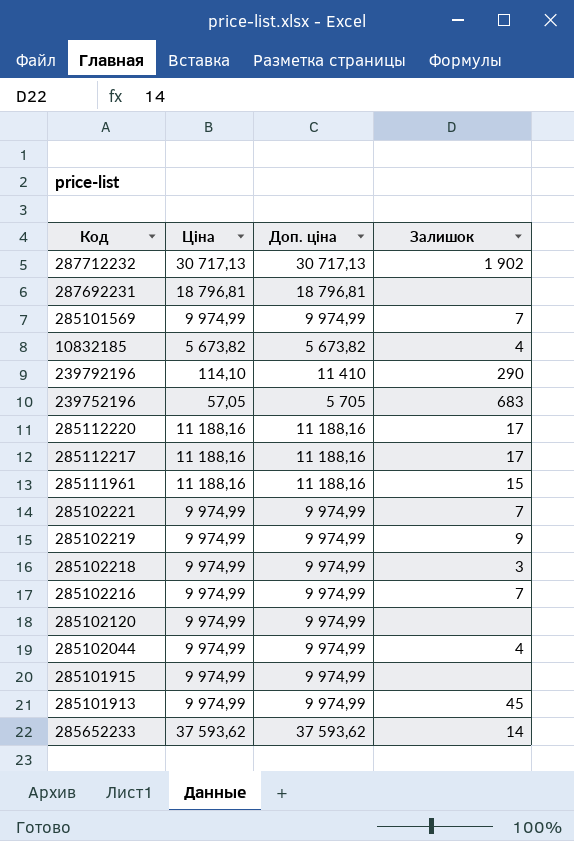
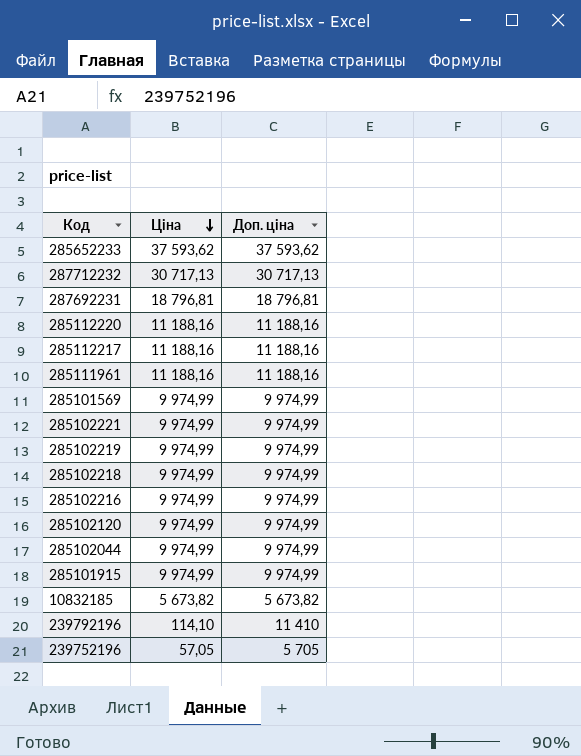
row order: none -> Ціна descending
column Залишок | position: 4 -> none
row 285101913: 9 974,99 | 9 974,99 | 45 -> none

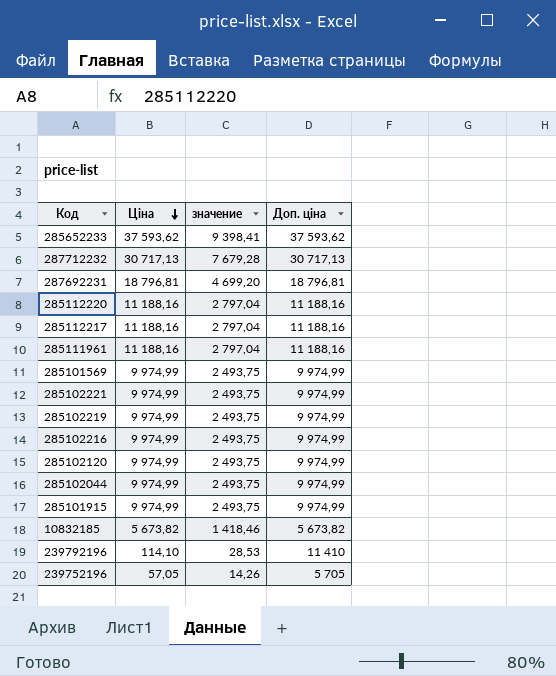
column значение | formula: none -> [Ціна] * 0,25
row 285102218: 9 974,99 | 9 974,99 -> none

